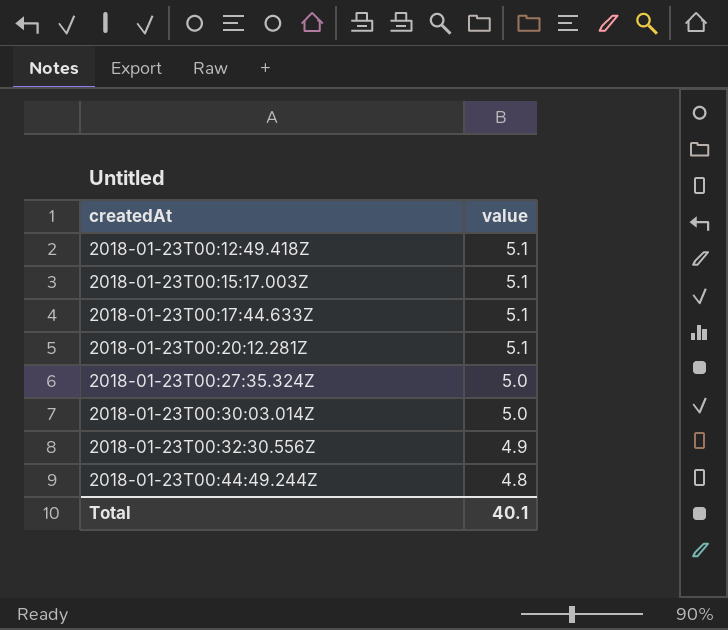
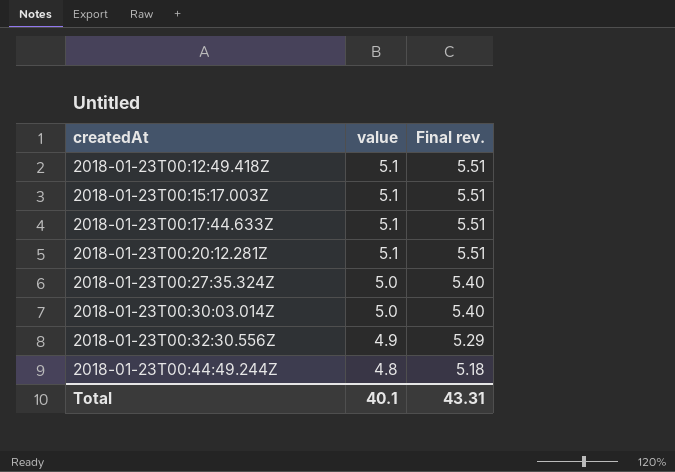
column Final rev. | formula: none -> [value] * 1.08

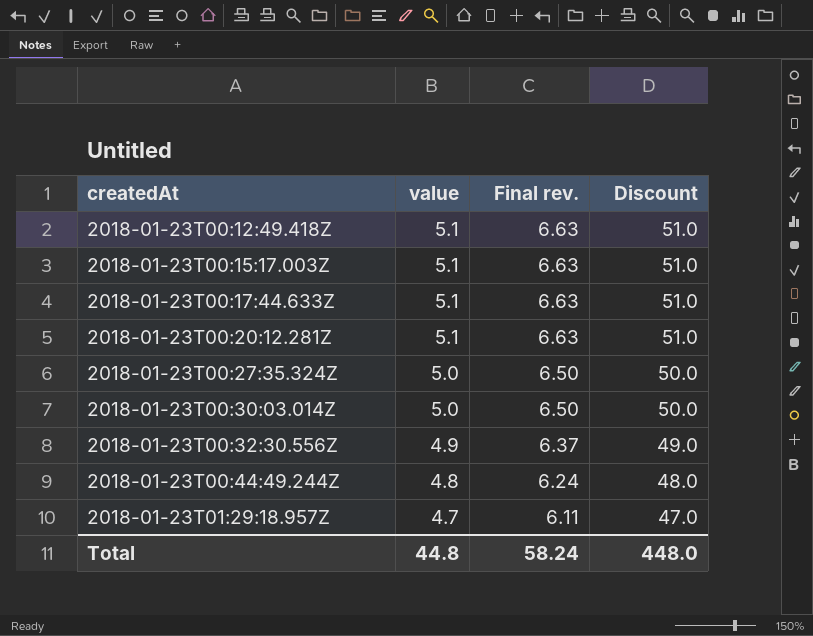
column Final rev. | formula: [value] * 1.08 -> [value] * 1.3
column Discount | formula: none -> [value] * 10
row 2018-01-23T01:29:18.957Z: none -> 4.7 | 6.11 | 47.0
Total | value: 40.1 -> 44.8
Total | Final rev.: 43.31 -> 58.24

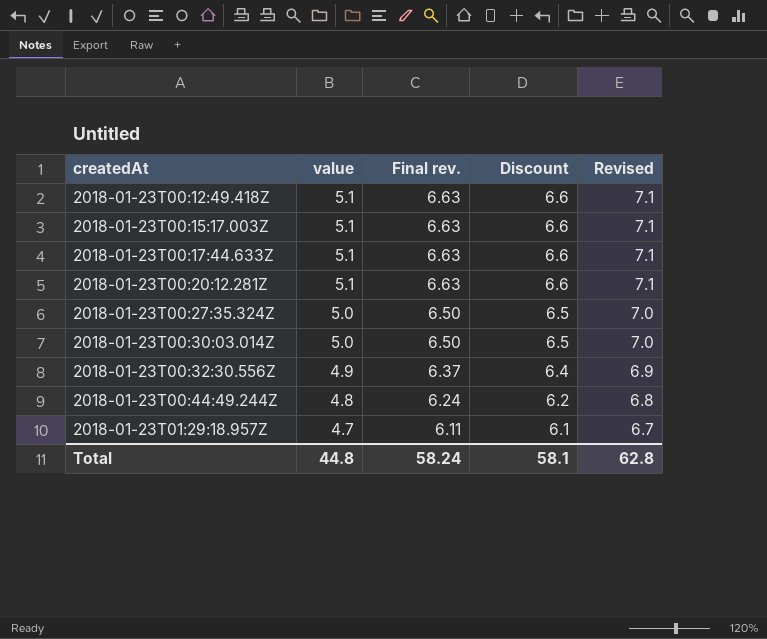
column Discount | formula: [value] * 10 -> [value] * 1.3
column Revised | formula: none -> [value] + 2
Total | Discount: 448.0 -> 58.1

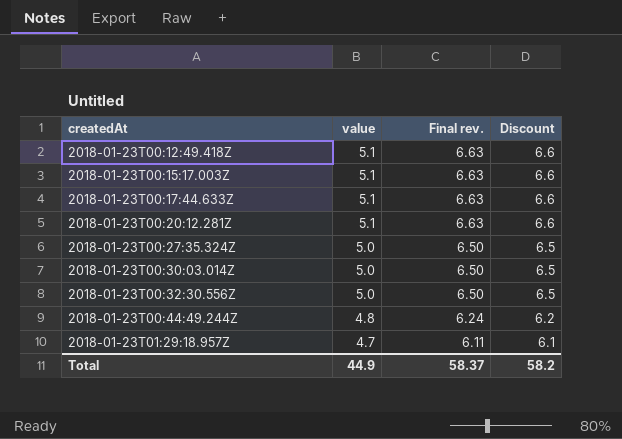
column Revised | formula: [value] + 2 -> none
2018-01-23T00:32:30.556Z | value: 4.9 -> 5.0
2018-01-23T00:32:30.556Z | Final rev.: 6.37 -> 6.50
2018-01-23T00:32:30.556Z | Discount: 6.4 -> 6.5
Total | value: 44.8 -> 44.9
Total | Final rev.: 58.24 -> 58.37
Total | Discount: 58.1 -> 58.2

